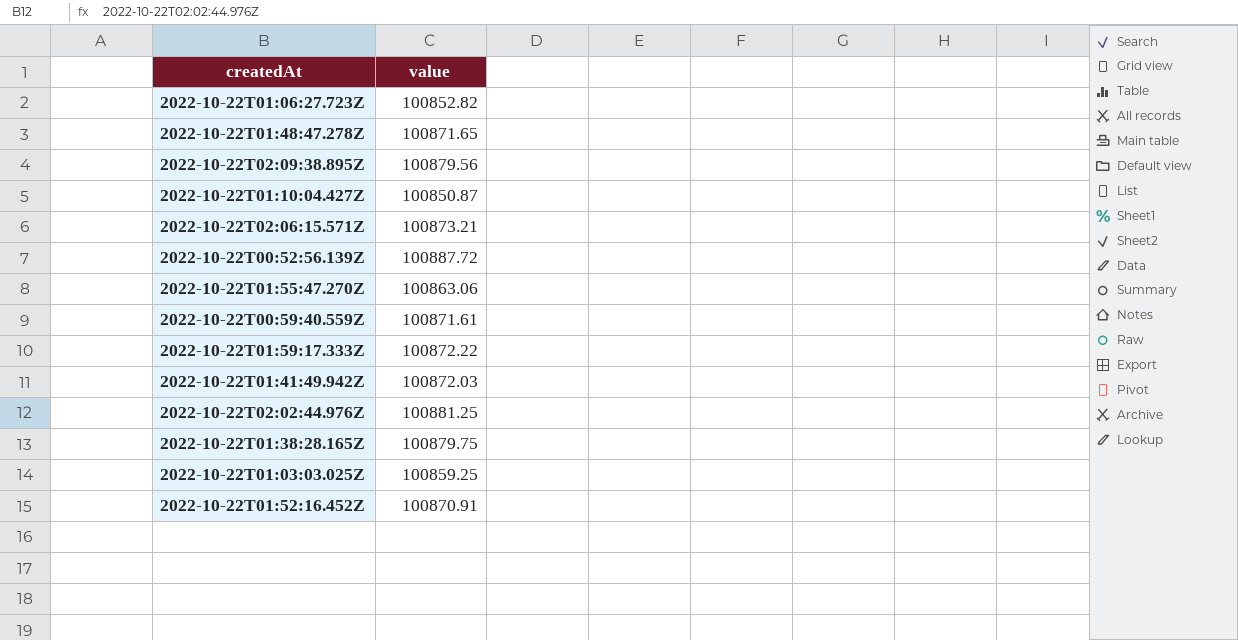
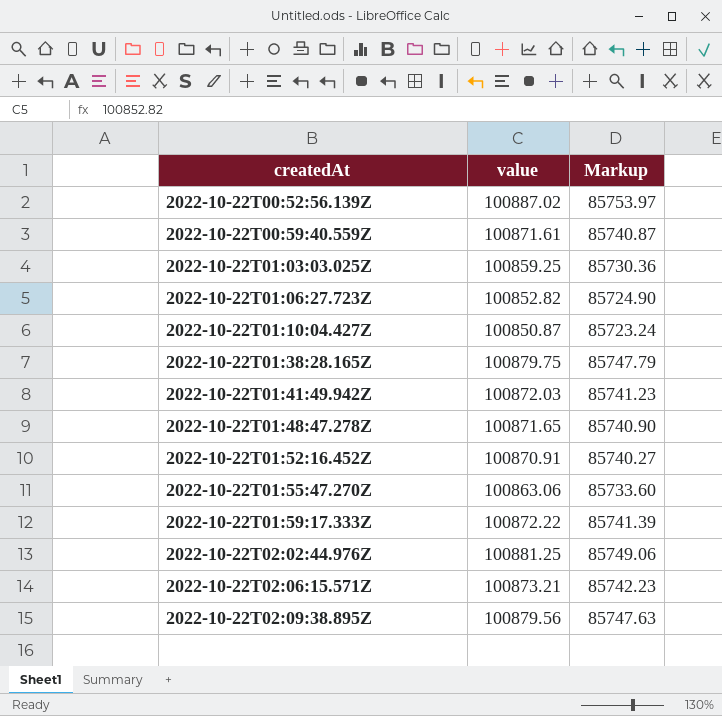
row order: none -> createdAt ascending
column Markup | formula: none -> [value] * 0.85
2022-10-22T00:52:56.139Z | value: 100887.72 -> 100887.02

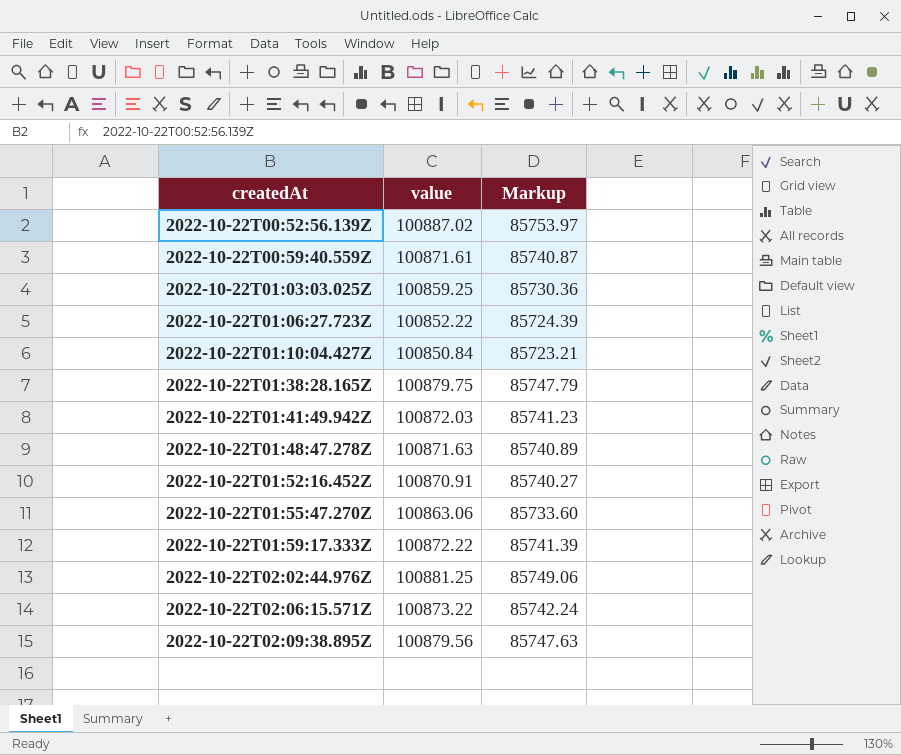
2022-10-22T01:06:27.723Z | value: 100852.82 -> 100852.22
2022-10-22T01:06:27.723Z | Markup: 85724.90 -> 85724.39
2022-10-22T01:10:04.427Z | value: 100850.87 -> 100850.84
2022-10-22T01:10:04.427Z | Markup: 85723.24 -> 85723.21
2022-10-22T01:48:47.278Z | value: 100871.65 -> 100871.63
2022-10-22T01:48:47.278Z | Markup: 85740.90 -> 85740.89
2022-10-22T02:06:15.571Z | value: 100873.21 -> 100873.22
2022-10-22T02:06:15.571Z | Markup: 85742.23 -> 85742.24

